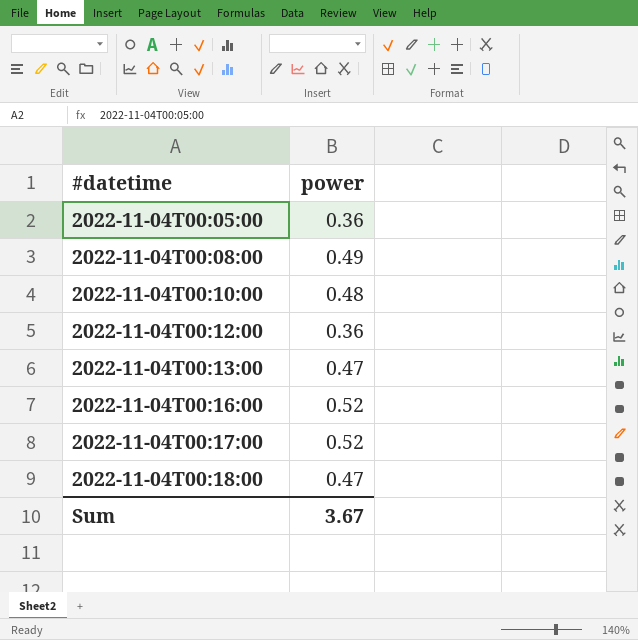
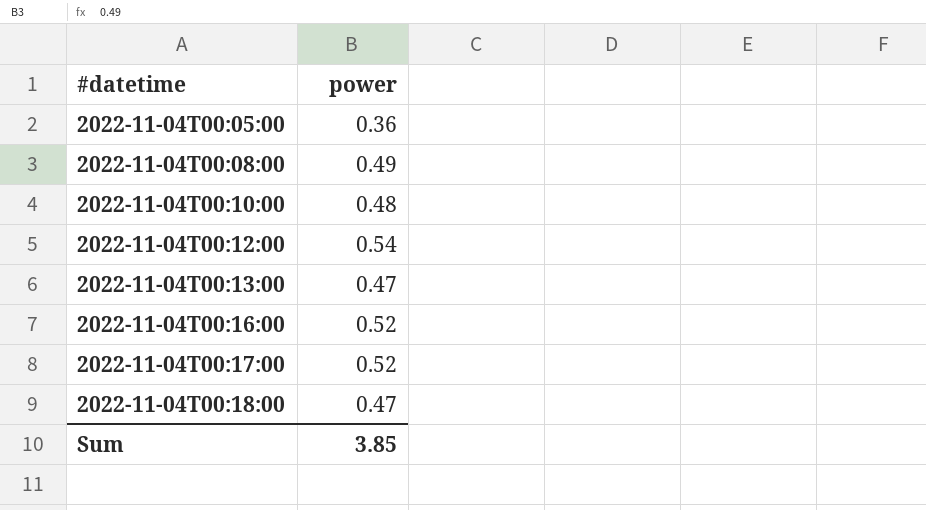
2022-11-04T00:12:00 | power: 0.36 -> 0.54
Sum | power: 3.67 -> 3.85

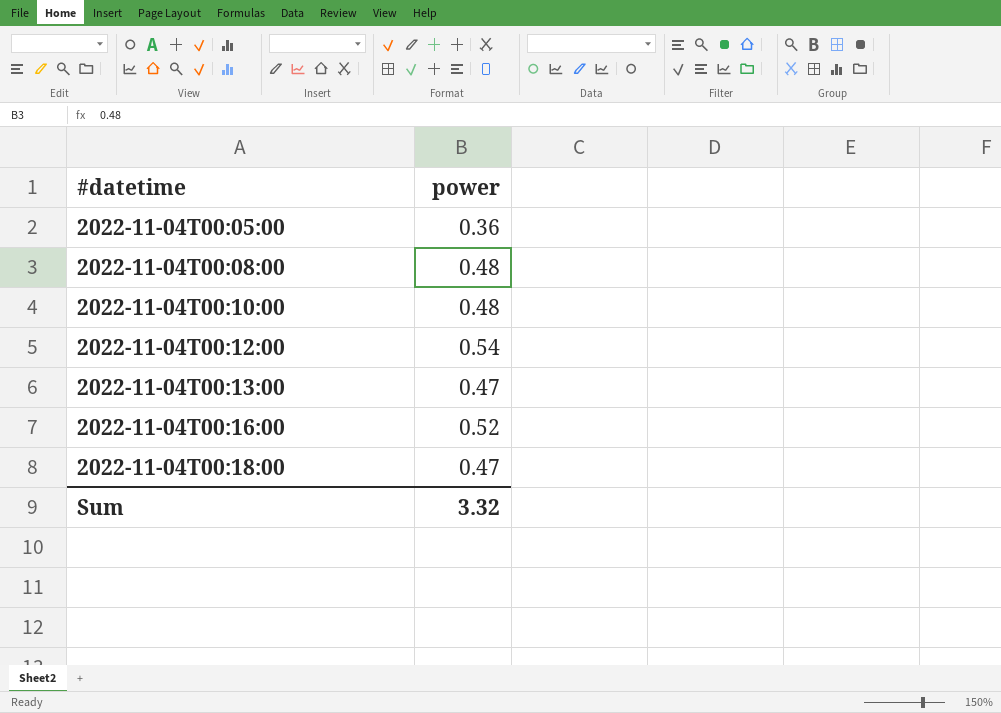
row 2022-11-04T00:17:00: 0.52 -> none
2022-11-04T00:08:00 | power: 0.49 -> 0.48
Sum | power: 3.85 -> 3.32

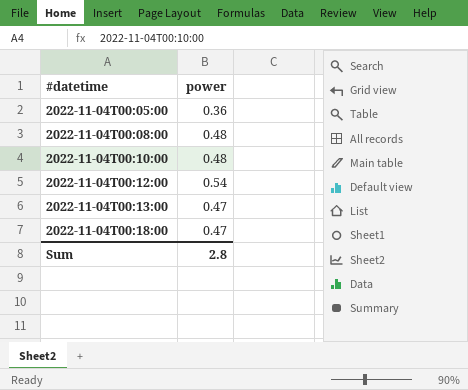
row 2022-11-04T00:16:00: 0.52 -> none
Sum | power: 3.32 -> 2.8

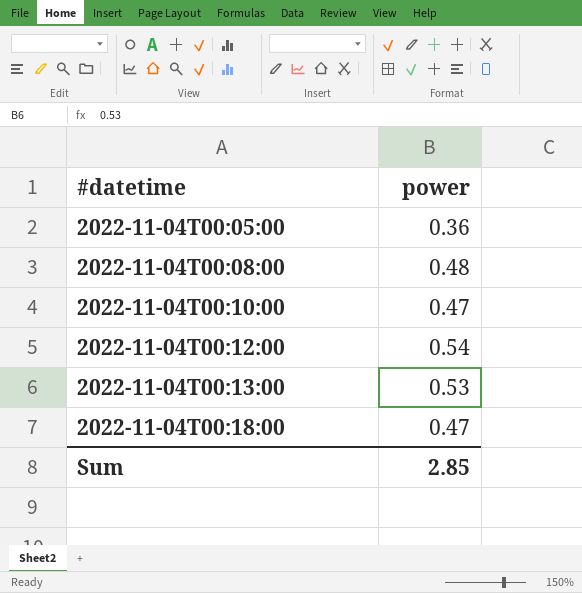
2022-11-04T00:10:00 | power: 0.48 -> 0.47
2022-11-04T00:13:00 | power: 0.47 -> 0.53
Sum | power: 2.8 -> 2.85

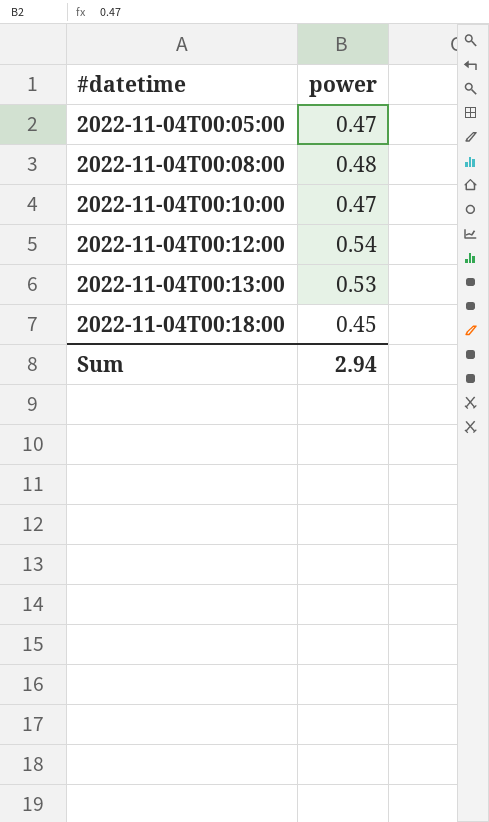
2022-11-04T00:05:00 | power: 0.36 -> 0.47
2022-11-04T00:18:00 | power: 0.47 -> 0.45
Sum | power: 2.85 -> 2.94

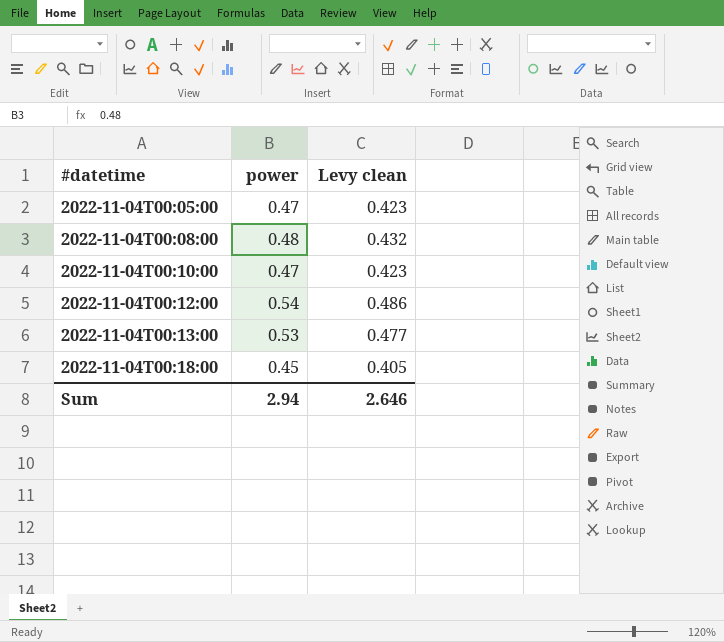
column Levy clean | formula: none -> [power] * 0.9

